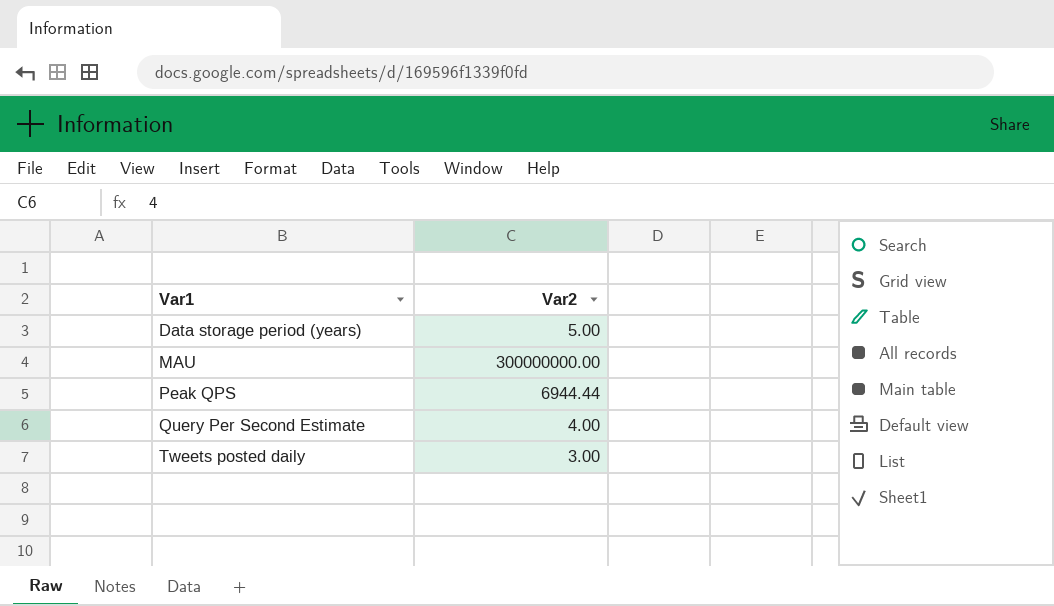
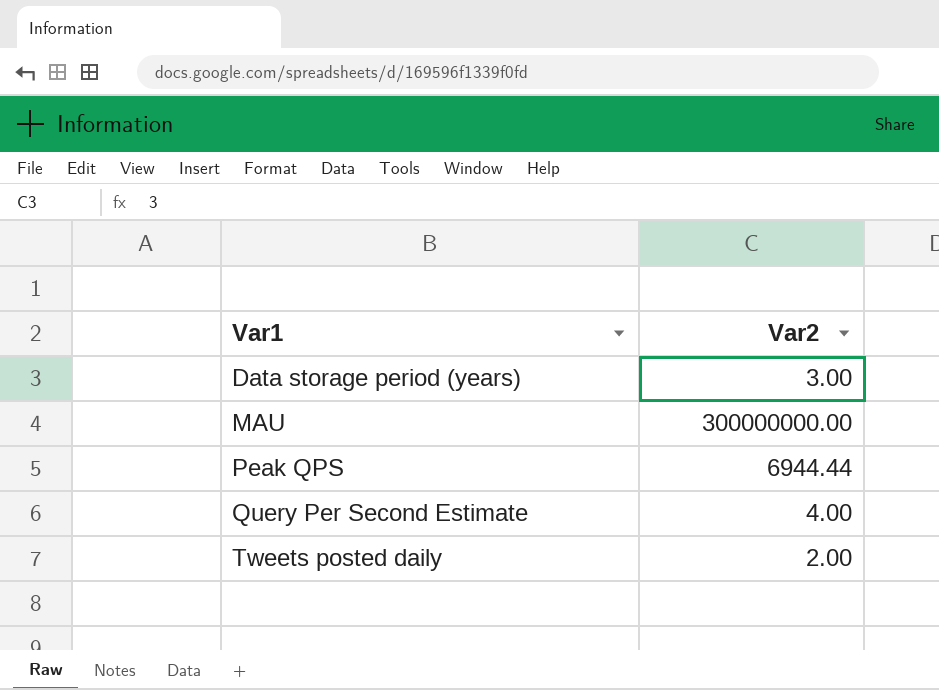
Data storage period (years) | Var2: 5.00 -> 3.00
Tweets posted daily | Var2: 3.00 -> 2.00

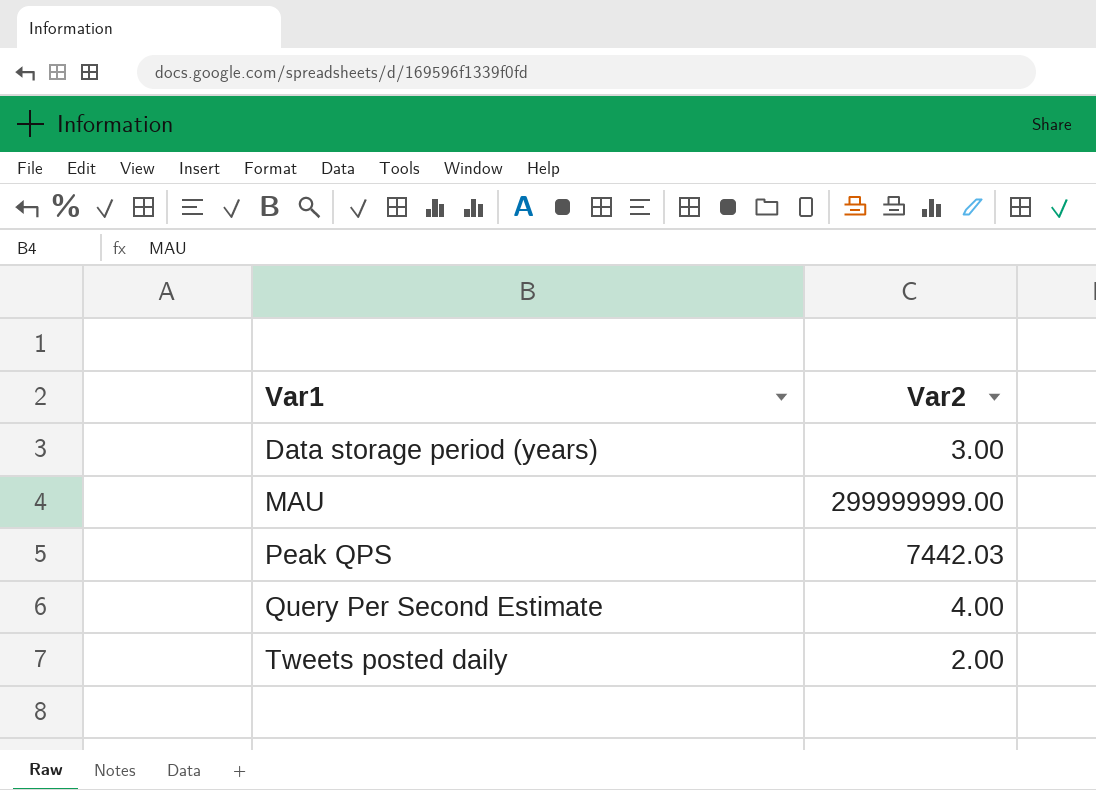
MAU | Var2: 300000000.00 -> 299999999.00
Peak QPS | Var2: 6944.44 -> 7442.03

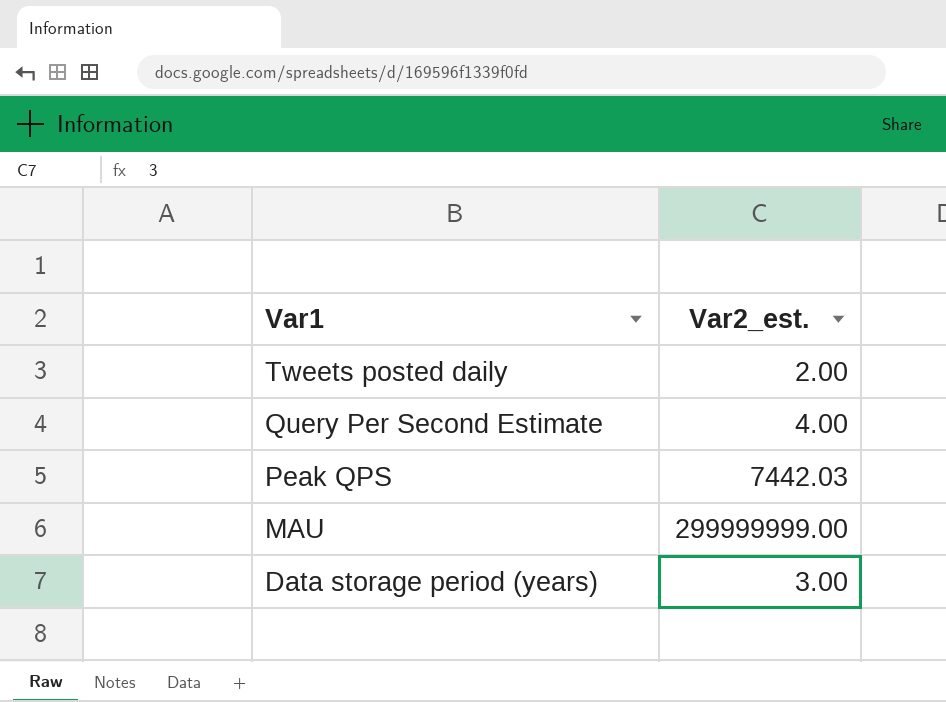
row order: Var1 ascending -> Var1 descending
column name: Var2 -> Var2_est.

